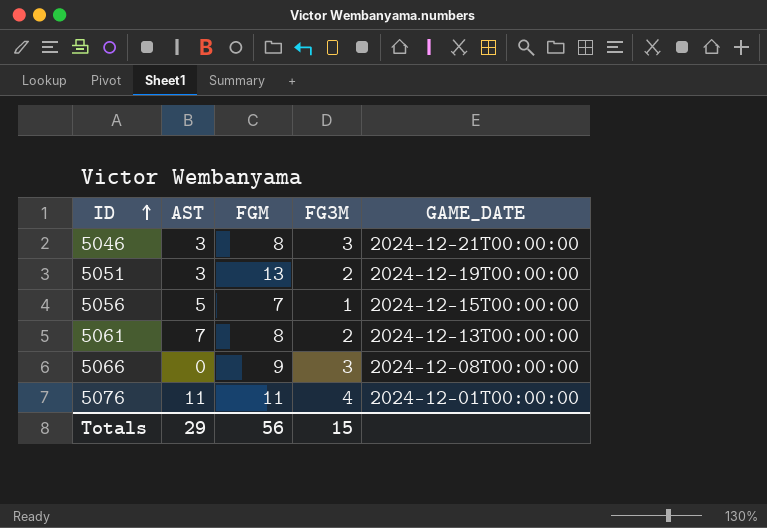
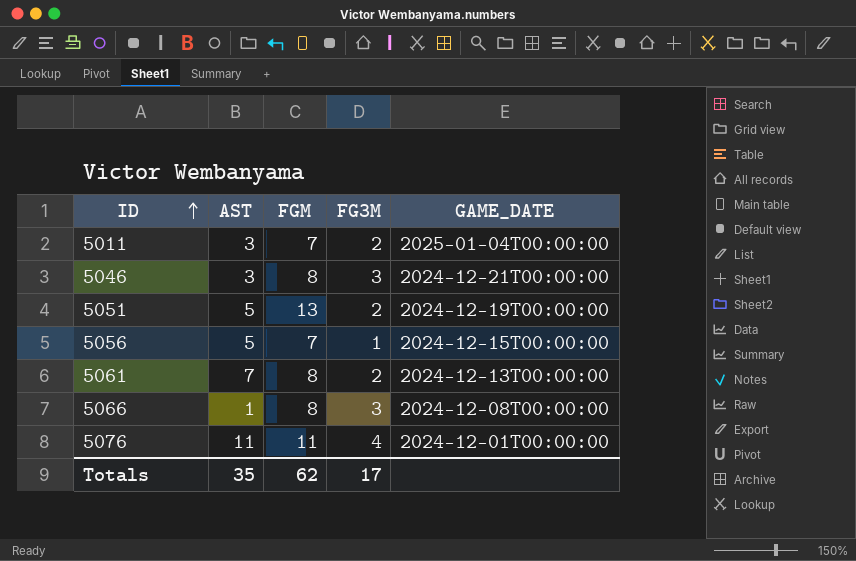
row 5011: none -> 3 | 7 | 2 | 2025-01-04T00:00:00
5051 | AST: 3 -> 5
5066 | AST: 0 -> 1
5066 | FGM: 9 -> 8
Totals | AST: 29 -> 35
Totals | FGM: 56 -> 62
Totals | FG3M: 15 -> 17

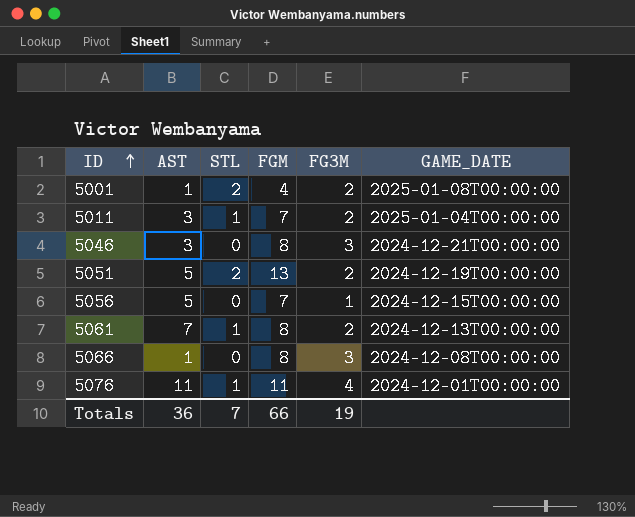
column STL | position: none -> 3
row 5001: none -> 1 | 2 | 4 | 2 | 2025-01-08T00:00:00
Totals | AST: 35 -> 36
Totals | FGM: 62 -> 66
Totals | FG3M: 17 -> 19

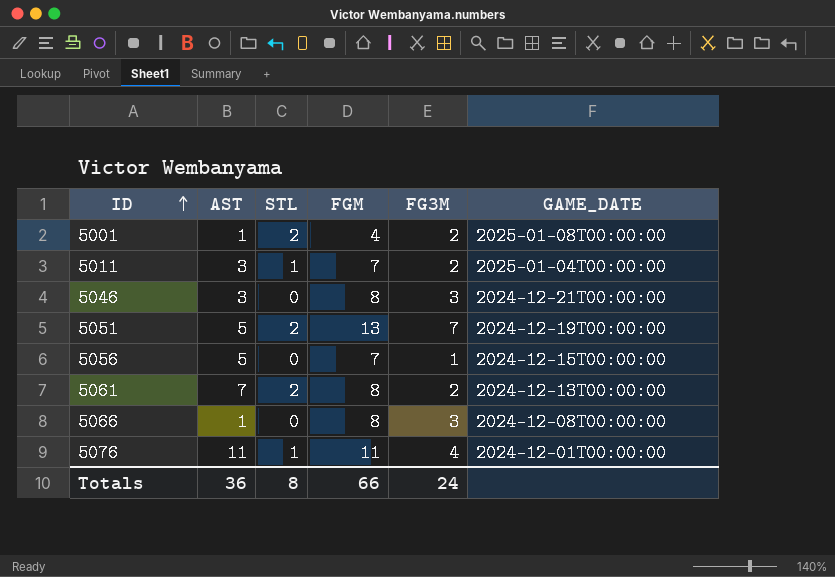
5051 | FG3M: 2 -> 7
5061 | STL: 1 -> 2
Totals | STL: 7 -> 8
Totals | FG3M: 19 -> 24

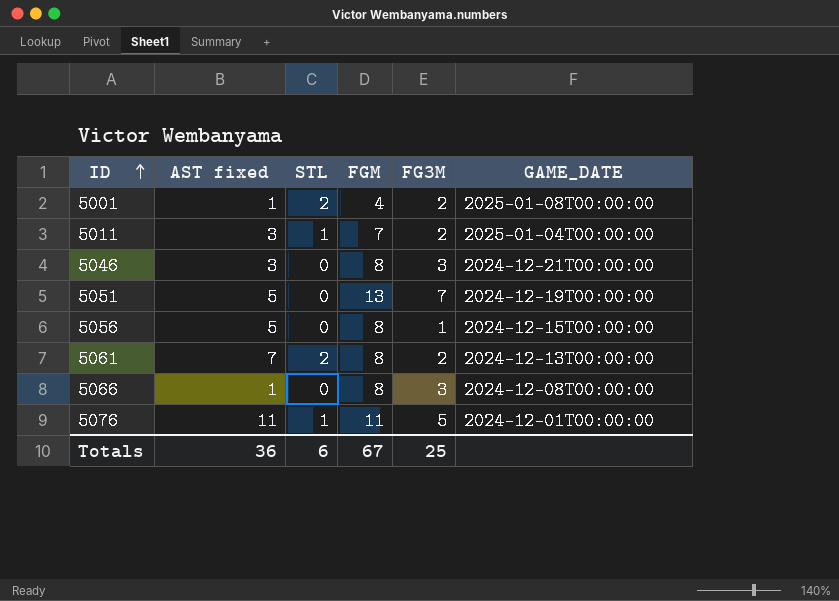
column name: AST -> AST fixed
5051 | STL: 2 -> 0
5056 | FGM: 7 -> 8
5076 | FG3M: 4 -> 5
Totals | STL: 8 -> 6
Totals | FGM: 66 -> 67
Totals | FG3M: 24 -> 25

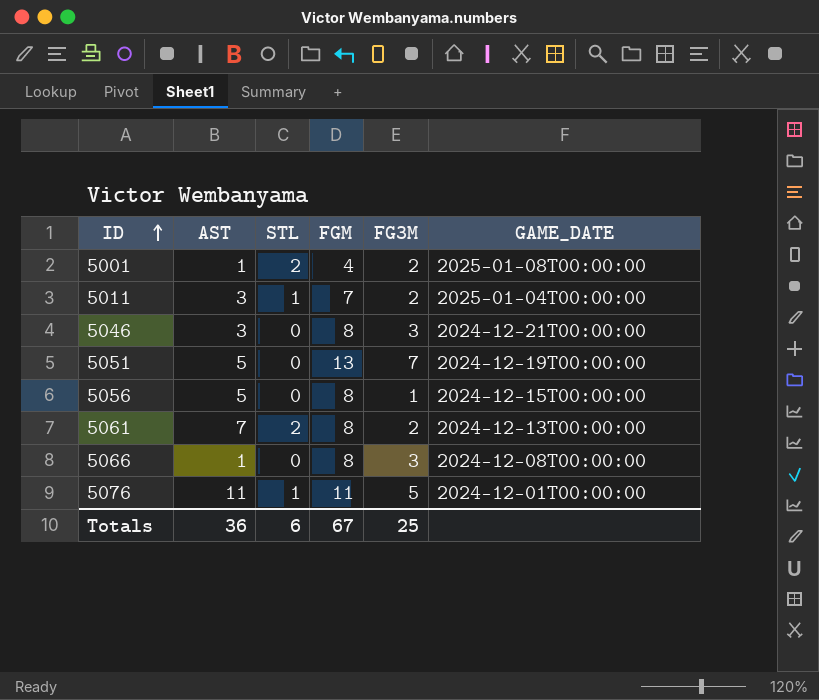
column name: AST fixed -> AST

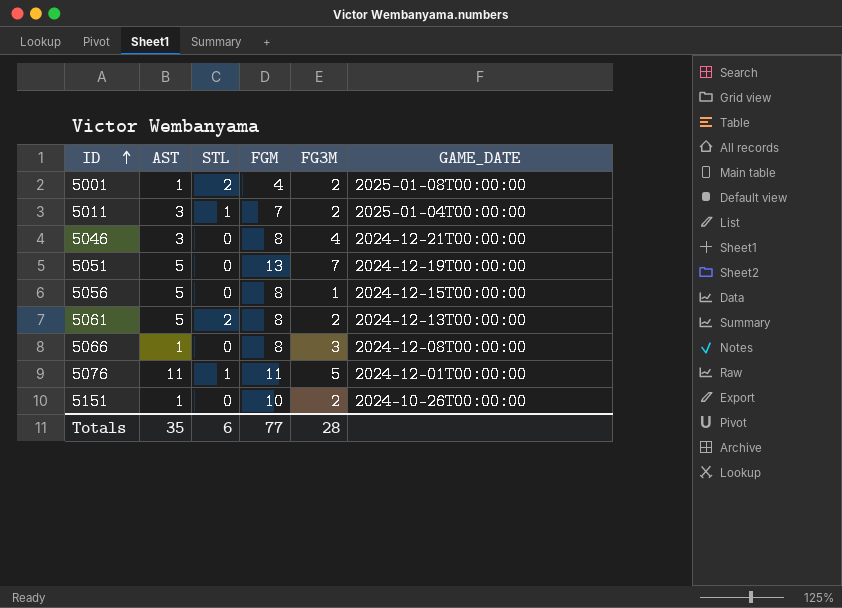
5046 | FG3M: 3 -> 4
5061 | AST: 7 -> 5
row 5151: none -> 1 | 0 | 10 | 2 | 2024-10-26T00:00:00
Totals | AST: 36 -> 35
Totals | FGM: 67 -> 77
Totals | FG3M: 25 -> 28

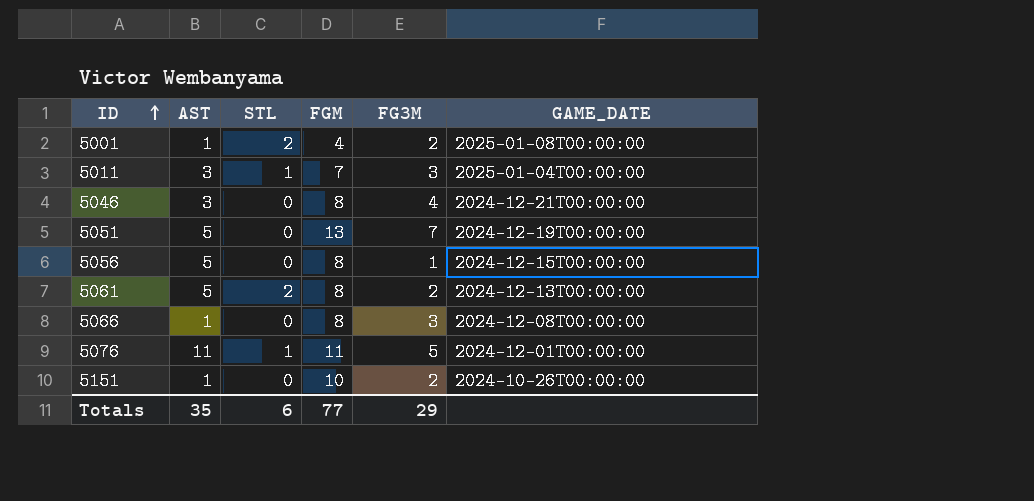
5011 | FG3M: 2 -> 3
Totals | FG3M: 28 -> 29

